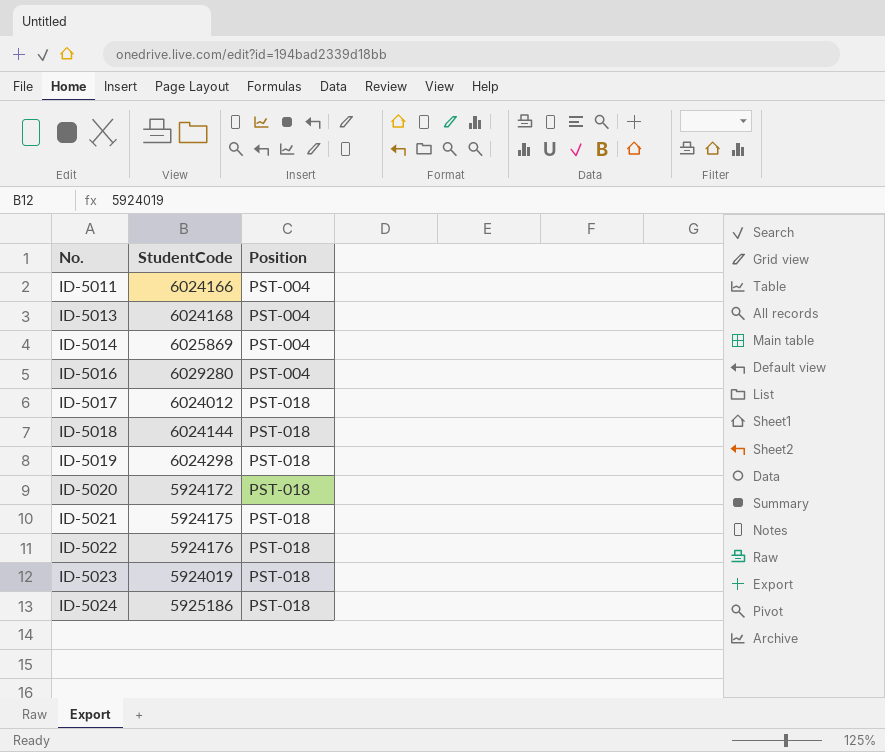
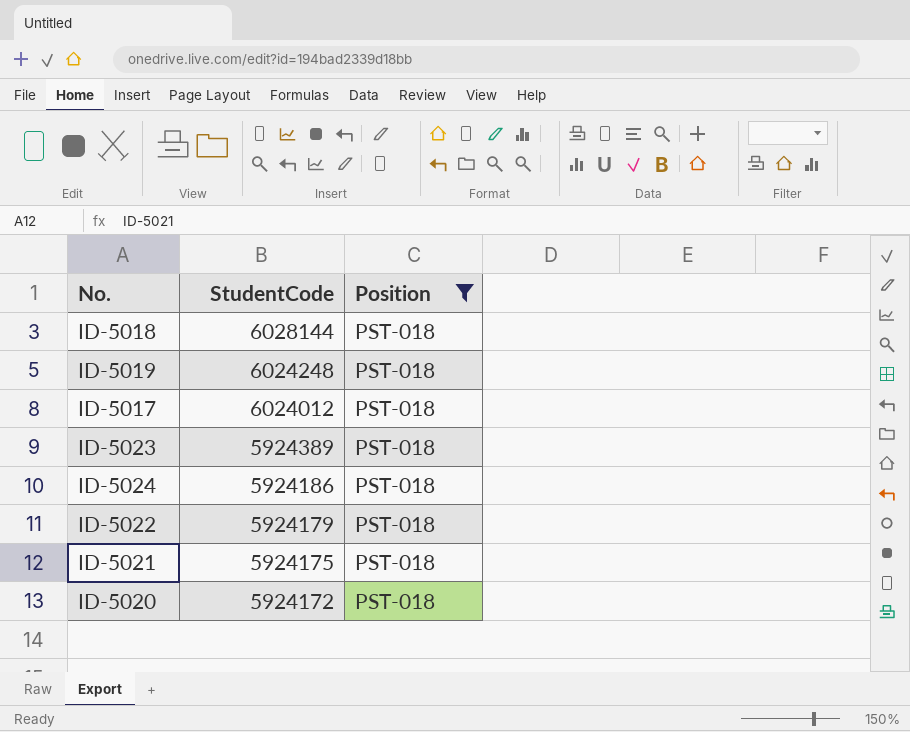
filter: none -> Position = PST-018
row order: No. ascending -> StudentCode descending
ID-5018 | StudentCode: 6024144 -> 6028144
ID-5019 | StudentCode: 6024298 -> 6024248
ID-5023 | StudentCode: 5924019 -> 5924389
ID-5024 | StudentCode: 5925186 -> 5924186
ID-5022 | StudentCode: 5924176 -> 5924179

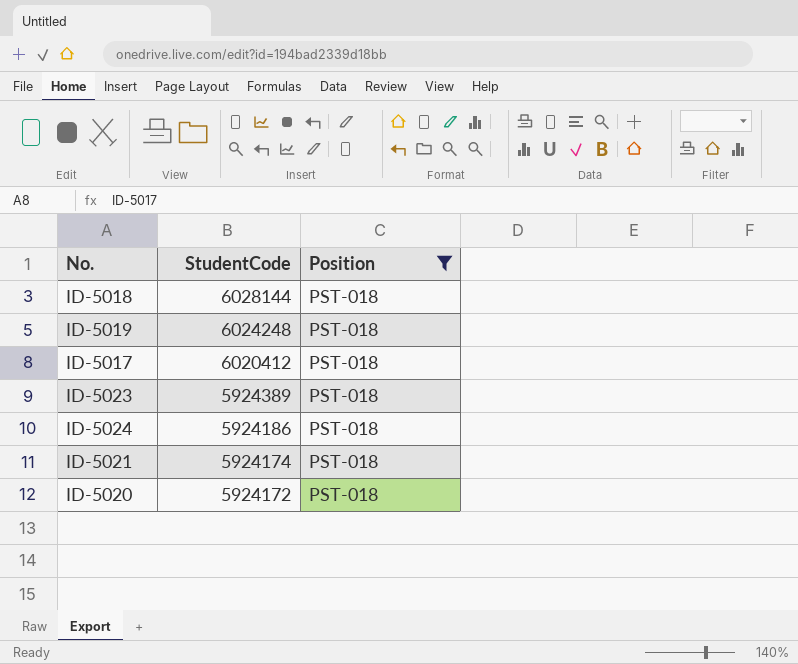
row ID-5022: 5924179 | PST-018 -> none
ID-5017 | StudentCode: 6024012 -> 6020412
ID-5021 | StudentCode: 5924175 -> 5924174

